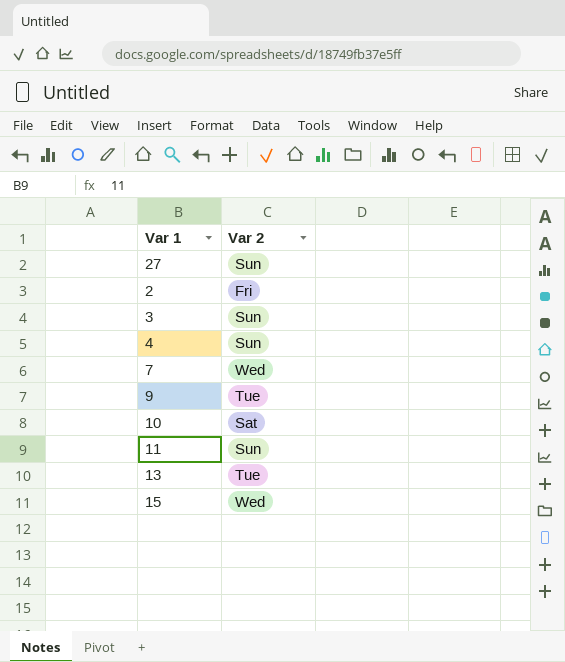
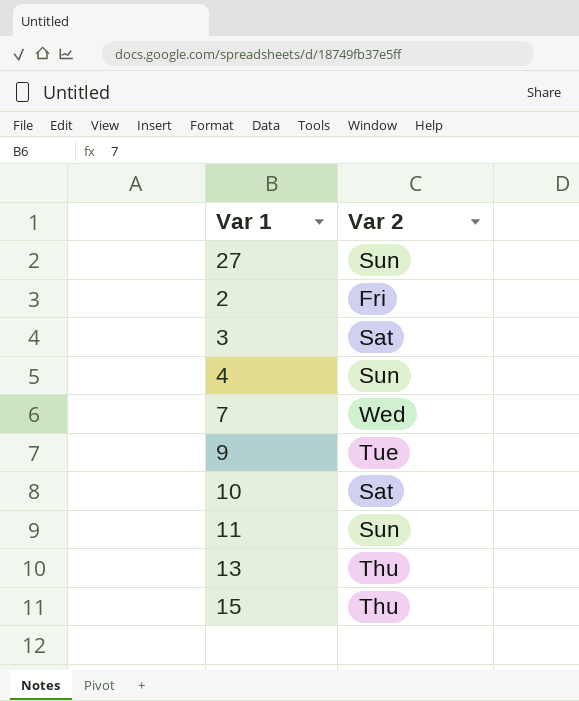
3 | Var 2: Sun -> Sat
13 | Var 2: Tue -> Thu
15 | Var 2: Wed -> Thu

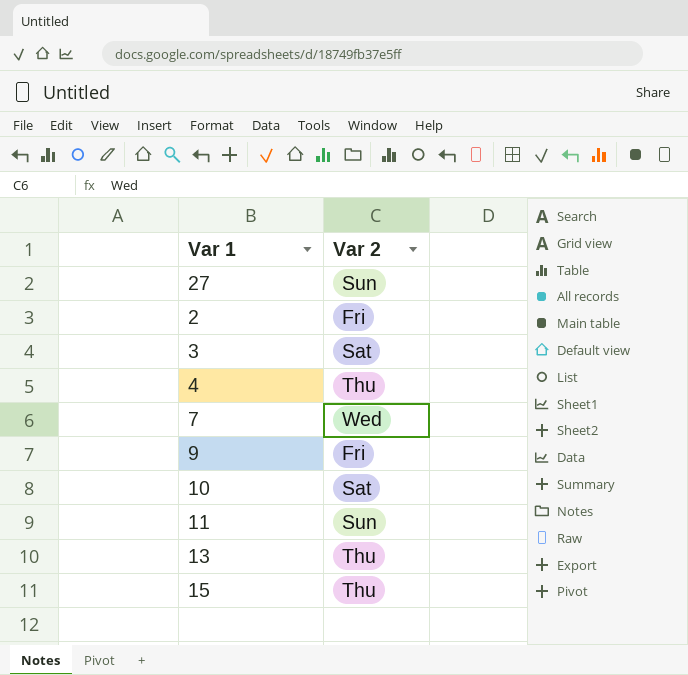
4 | Var 2: Sun -> Thu
9 | Var 2: Tue -> Fri

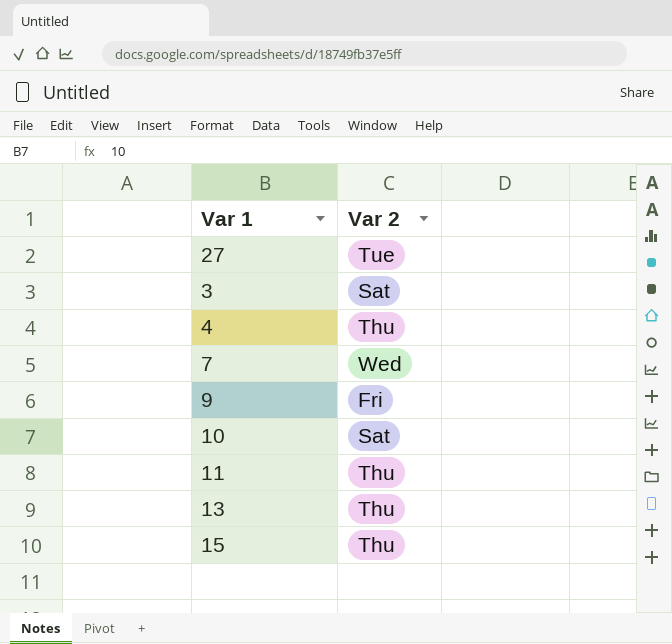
row 2: Fri -> none
27 | Var 2: Sun -> Tue
11 | Var 2: Sun -> Thu

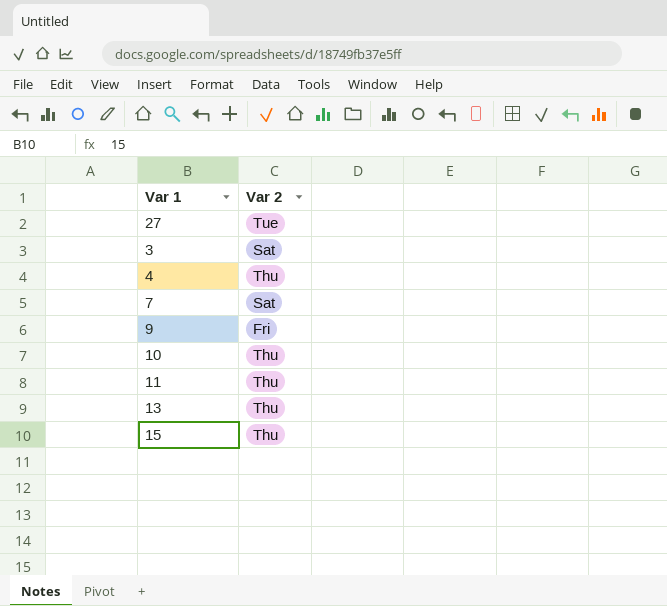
7 | Var 2: Wed -> Sat
10 | Var 2: Sat -> Thu

